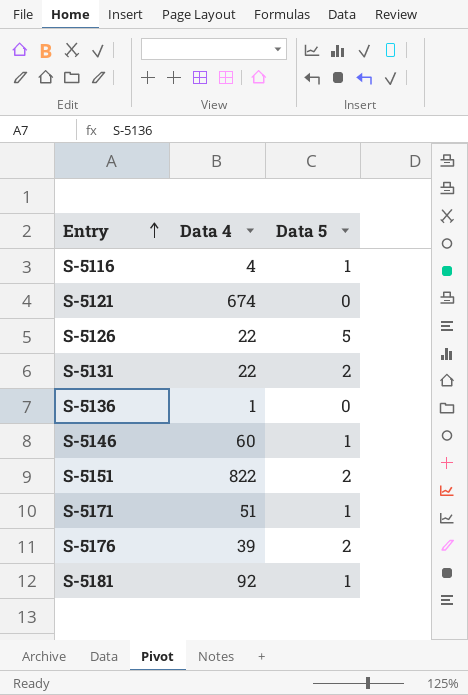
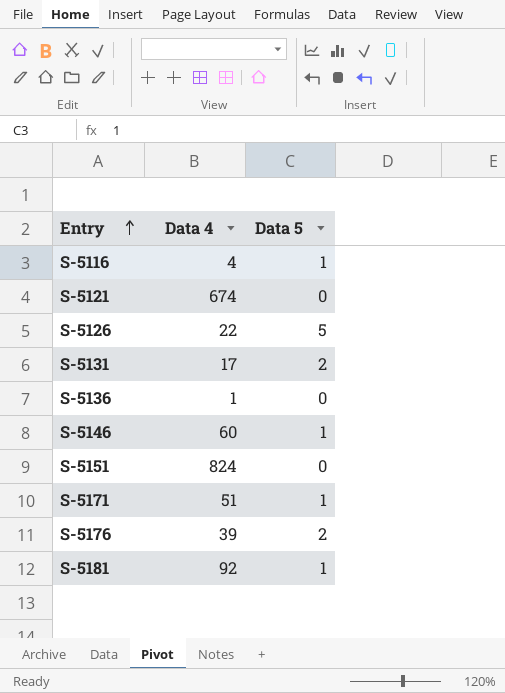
S-5131 | Data 4: 22 -> 17
S-5151 | Data 4: 822 -> 824
S-5151 | Data 5: 2 -> 0

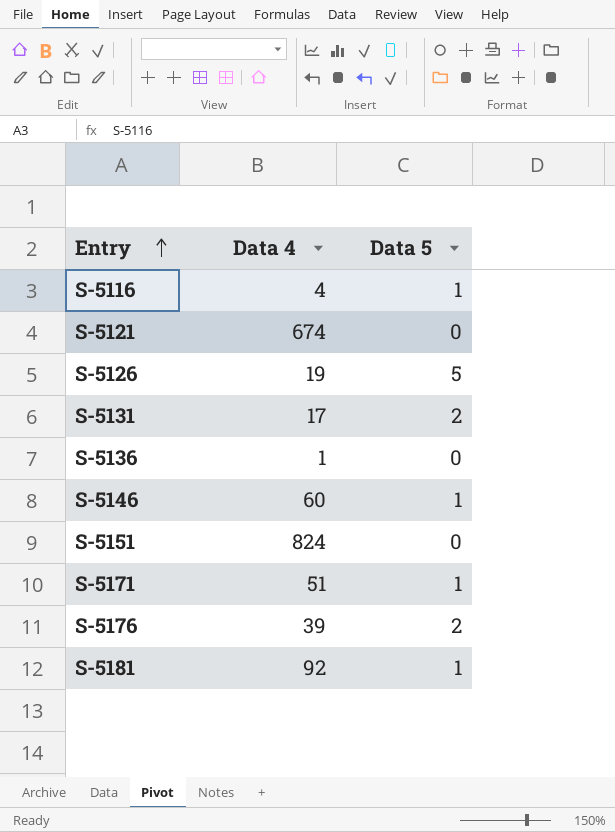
S-5126 | Data 4: 22 -> 19

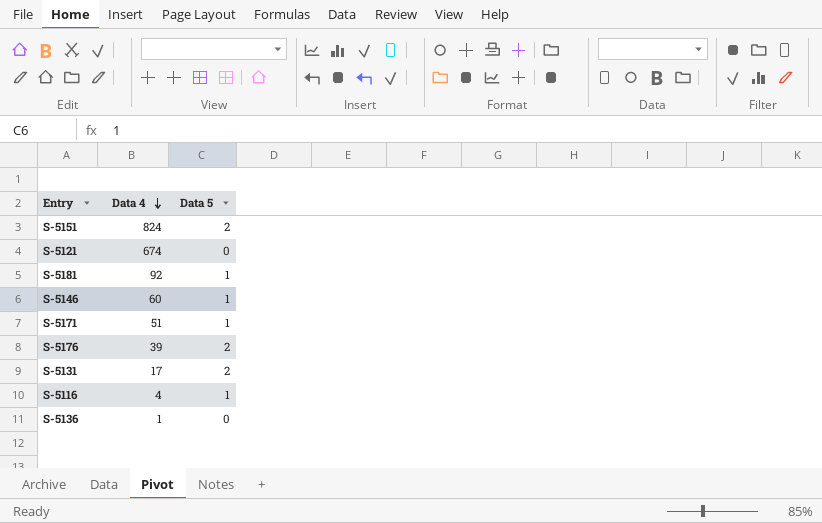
row order: Entry ascending -> Data 4 descending
row S-5126: 19 | 5 -> none
S-5151 | Data 5: 0 -> 2

